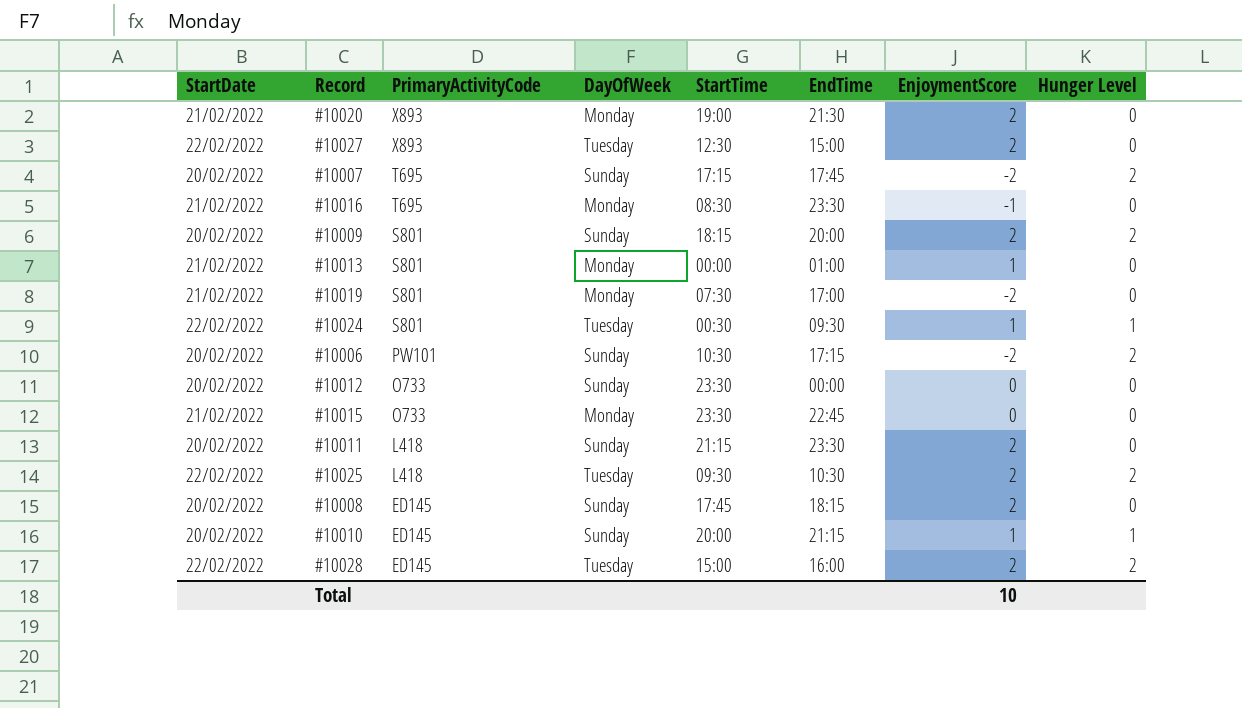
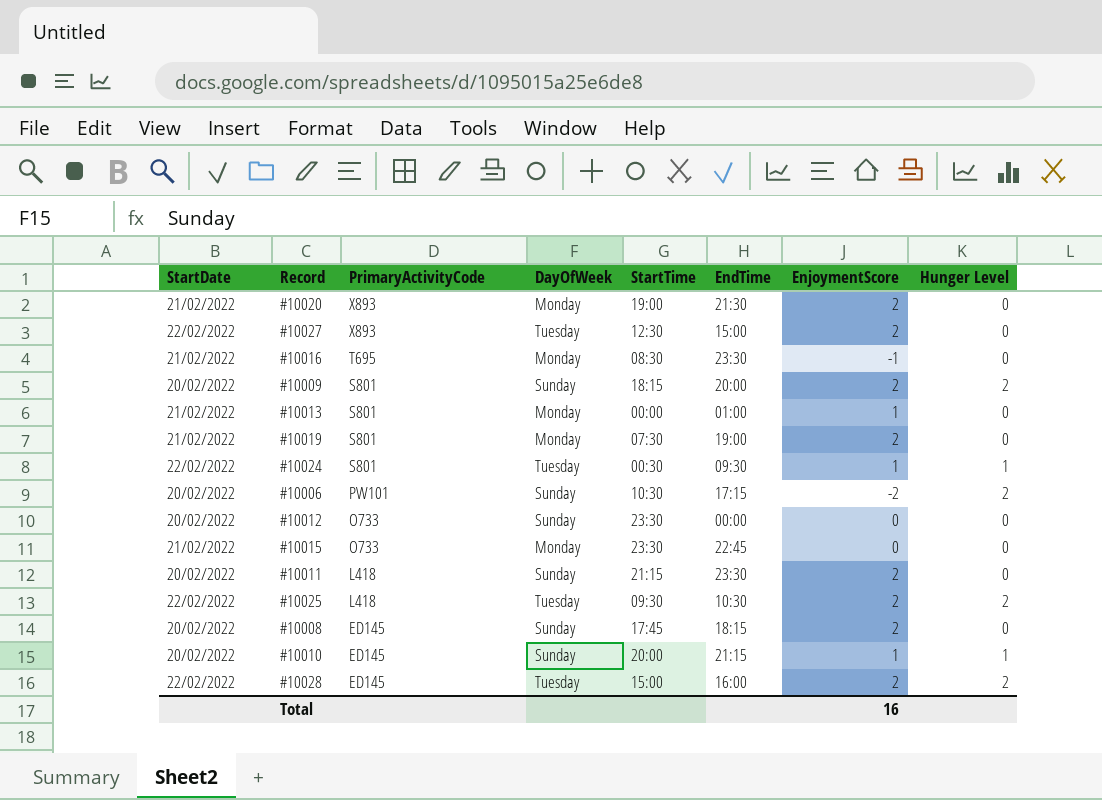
row #10007: 20/02/2022 | T695 | Sunday | 17:15 | 17:45 | -2 | 2 -> none
#10019 | EndTime: 17:00 -> 19:00
#10019 | EnjoymentScore: -2 -> 2
Total | EnjoymentScore: 10 -> 16

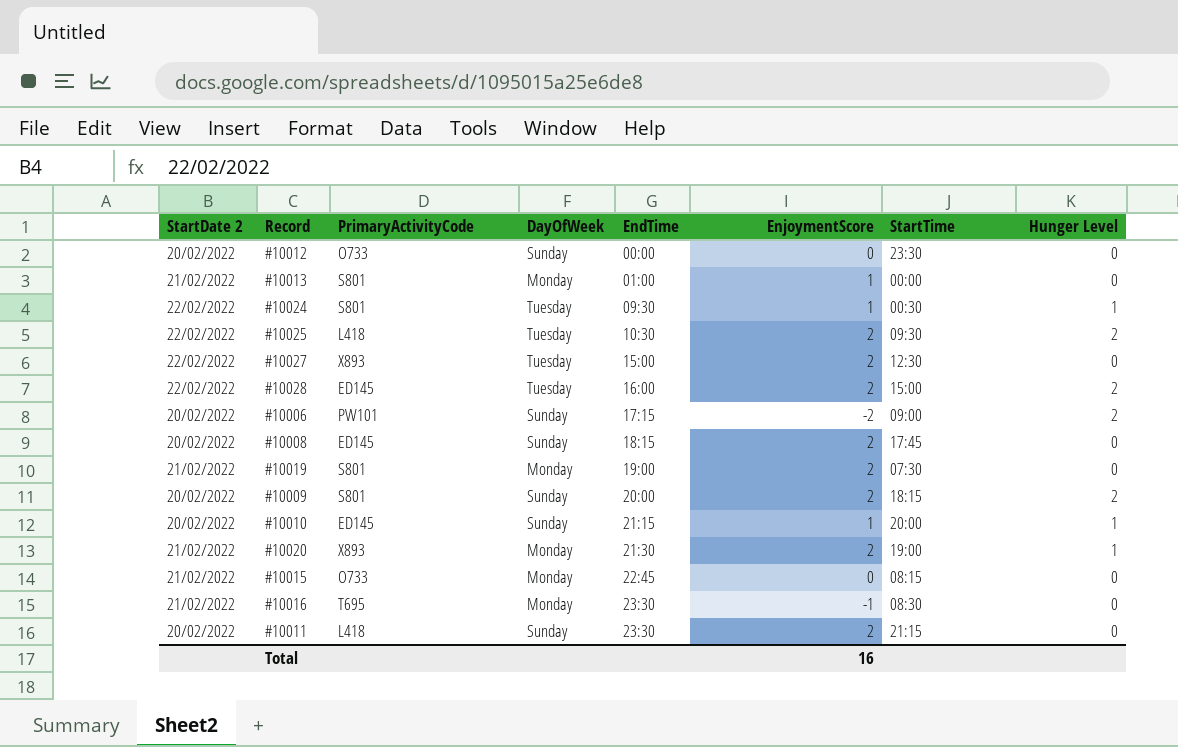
row order: PrimaryActivityCode descending -> EndTime ascending
column name: StartDate -> StartDate 2
column StartTime | position: 5 -> 7
#10006 | StartTime: 10:30 -> 09:00
#10020 | Hunger Level: 0 -> 1
#10015 | StartTime: 23:30 -> 08:15

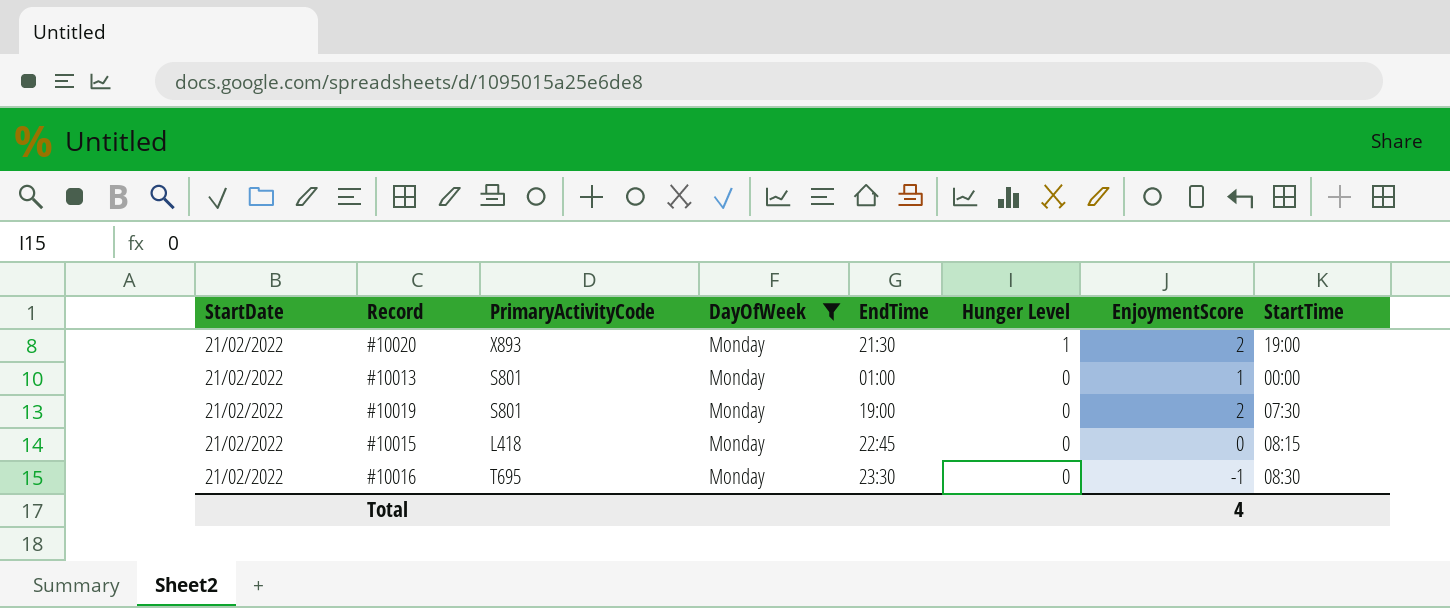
filter: none -> DayOfWeek = Monday
row order: EndTime ascending -> Hunger Level descending
column name: StartDate 2 -> StartDate
column Hunger Level | position: 8 -> 6
#10015 | PrimaryActivityCode: O733 -> L418
Total | EnjoymentScore: 16 -> 4

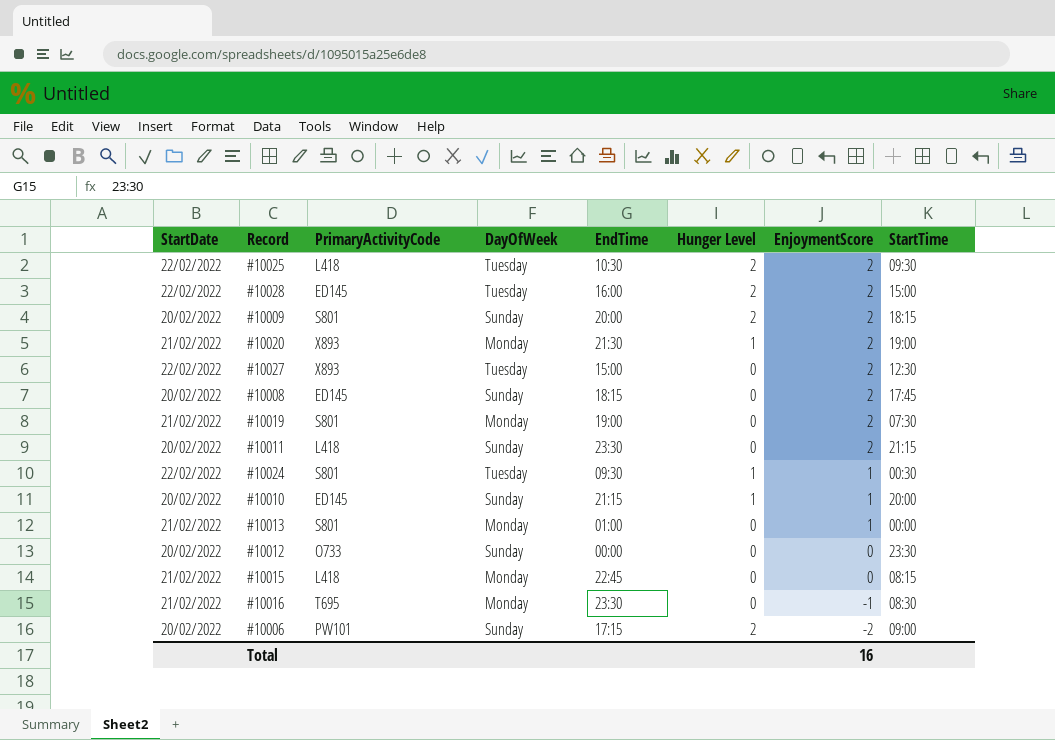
filter: DayOfWeek = Monday -> none
row order: Hunger Level descending -> EnjoymentScore descending
Total | EnjoymentScore: 4 -> 16

